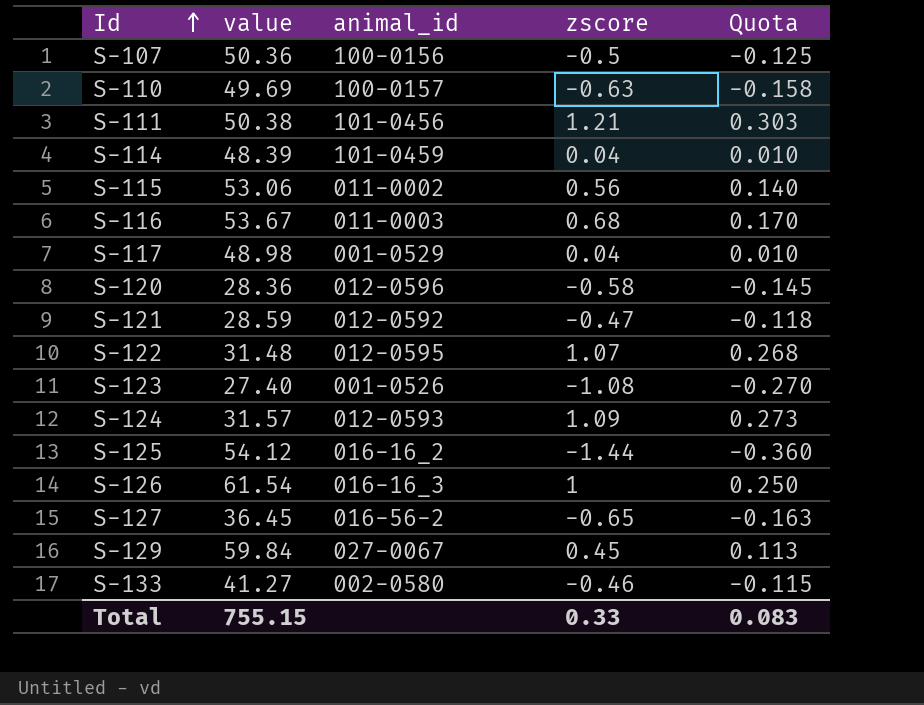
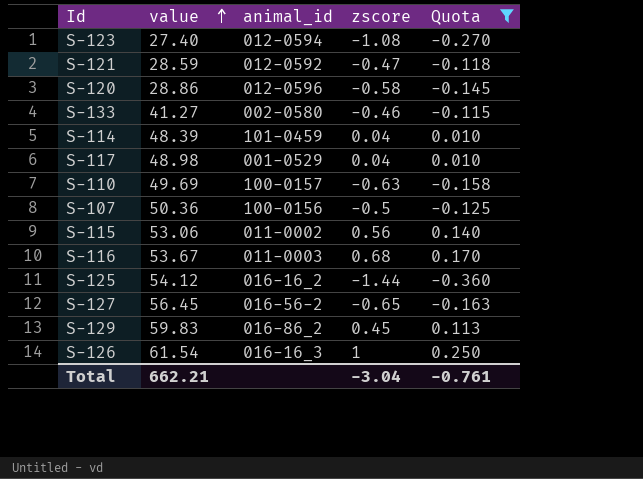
filter: none -> Quota <= 0.250
row order: Id ascending -> value ascending
S-123 | animal_id: 001-0526 -> 012-0594
S-120 | value: 28.36 -> 28.86
S-127 | value: 36.45 -> 56.45
S-129 | value: 59.84 -> 59.83
S-129 | animal_id: 027-0067 -> 016-86_2
Total | value: 755.15 -> 662.21
Total | zscore: 0.33 -> -3.04
Total | Quota: 0.083 -> -0.761

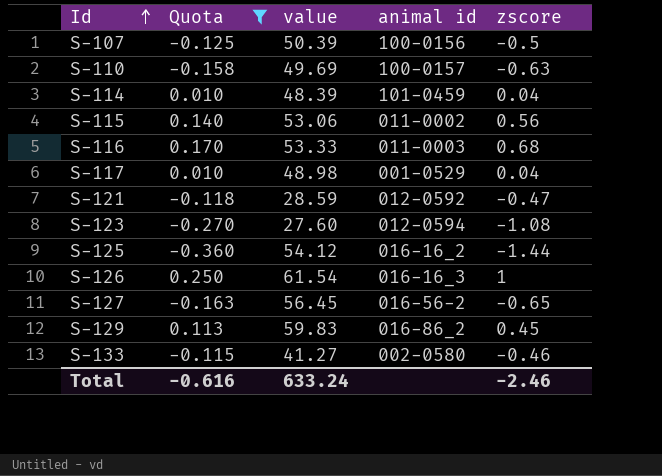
row order: value ascending -> Id ascending
column Quota | position: 5 -> 2
column name: animal_id -> animal id
row S-120: 28.86 | 012-0596 | -0.58 | -0.145 -> none
S-107 | value: 50.36 -> 50.39
S-116 | value: 53.67 -> 53.33
S-123 | value: 27.40 -> 27.60
Total | Quota: -0.761 -> -0.616
Total | value: 662.21 -> 633.24
Total | zscore: -3.04 -> -2.46

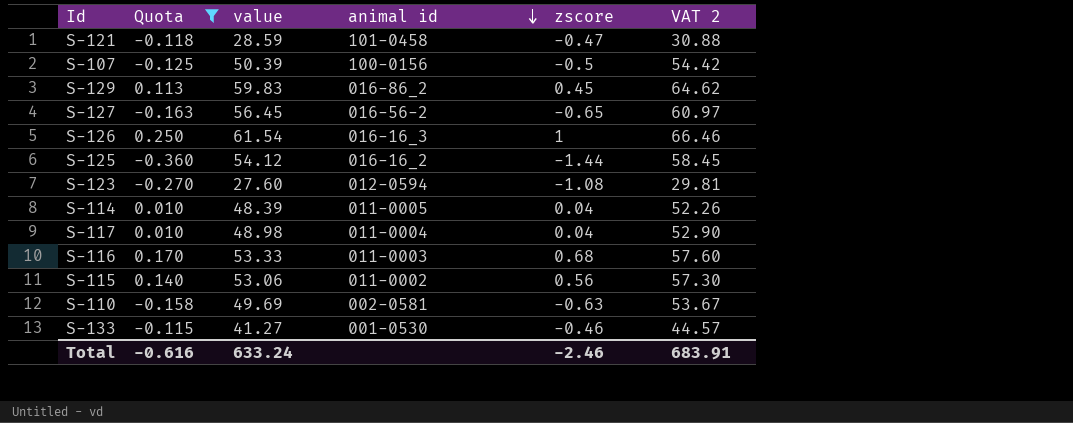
row order: Id ascending -> animal id descending
column VAT 2 | formula: none -> [value] * 1.08
S-121 | animal id: 012-0592 -> 101-0458
S-114 | animal id: 101-0459 -> 011-0005
S-117 | animal id: 001-0529 -> 011-0004
S-110 | animal id: 100-0157 -> 002-0581
S-133 | animal id: 002-0580 -> 001-0530

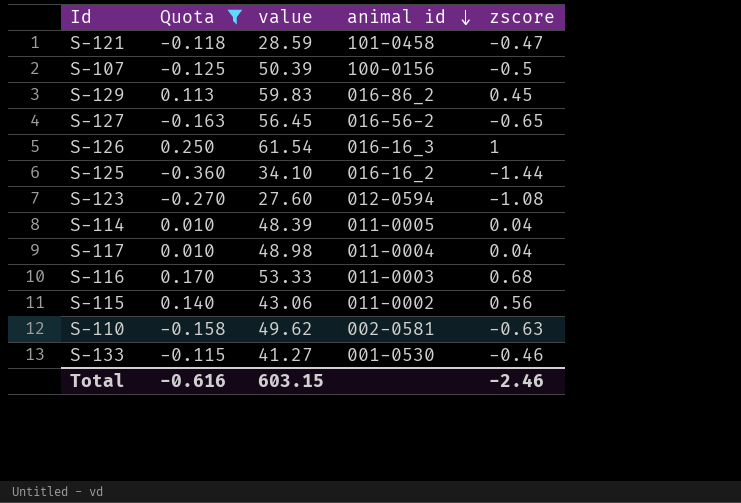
column VAT 2 | formula: [value] * 1.08 -> none
S-125 | value: 54.12 -> 34.10
S-115 | value: 53.06 -> 43.06
S-110 | value: 49.69 -> 49.62
Total | value: 633.24 -> 603.15

